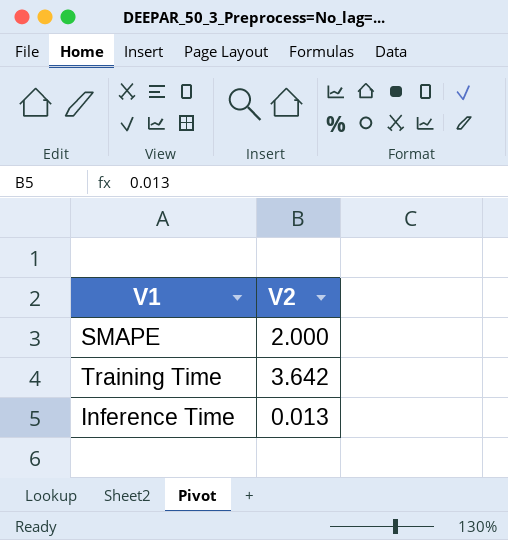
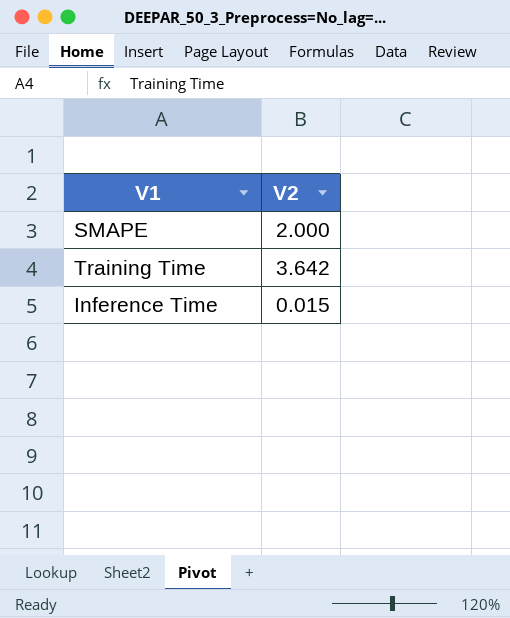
Inference Time | V2: 0.013 -> 0.015

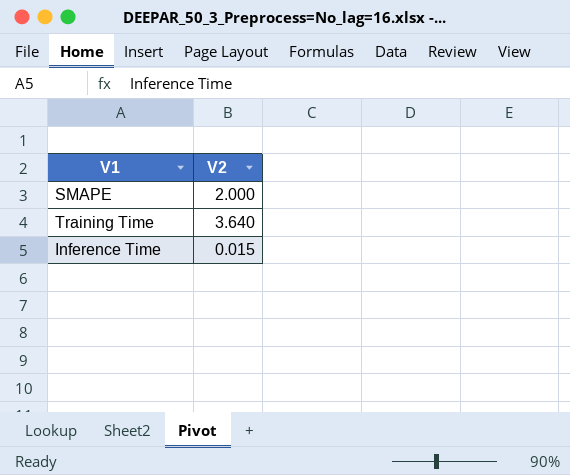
Training Time | V2: 3.642 -> 3.640

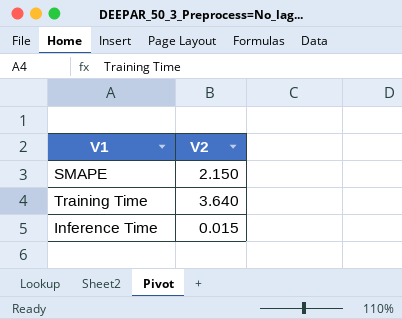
SMAPE | V2: 2.000 -> 2.150

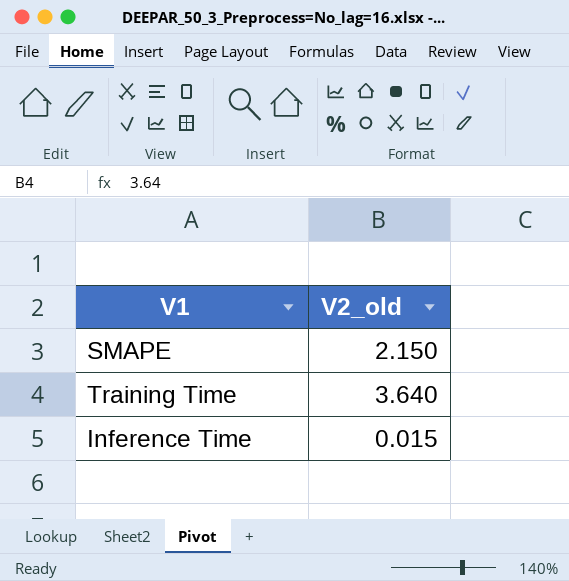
column name: V2 -> V2_old

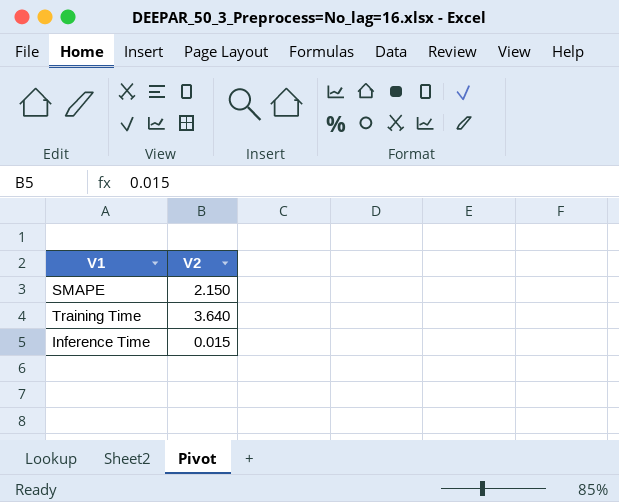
column name: V2_old -> V2

